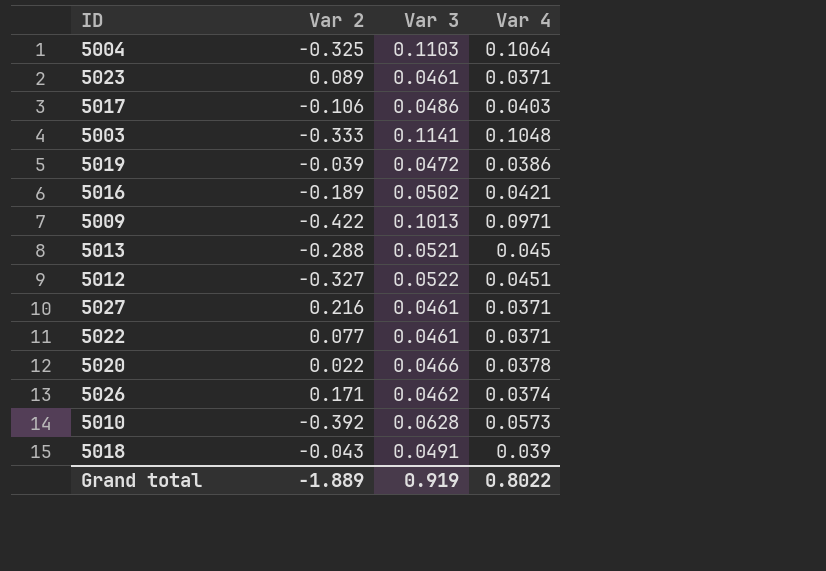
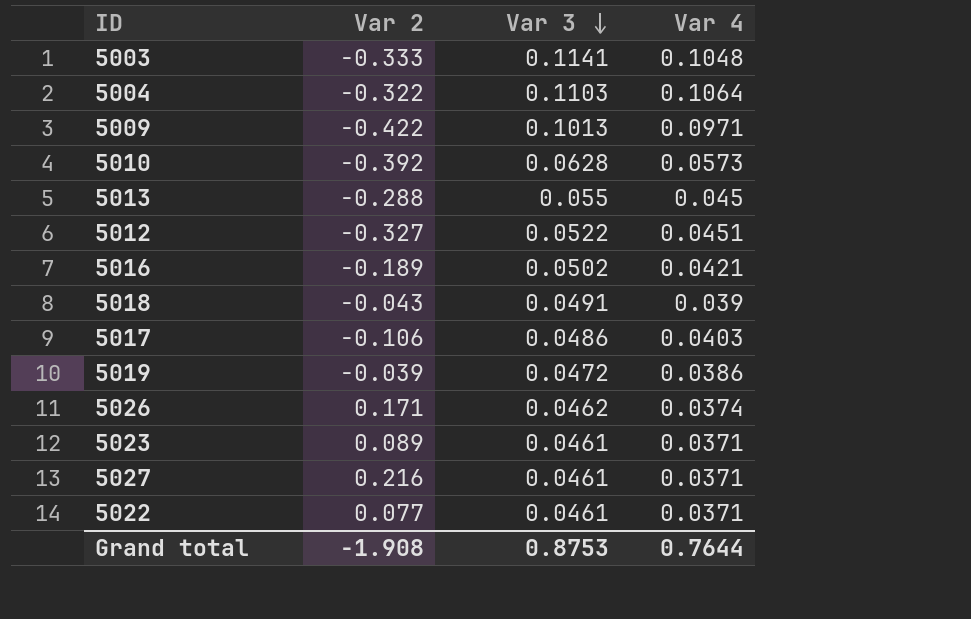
row order: none -> Var 3 descending
row 5020: 0.022 | 0.0466 | 0.0378 -> none
5004 | Var 2: -0.325 -> -0.322
5013 | Var 3: 0.0521 -> 0.055
Grand total | Var 2: -1.889 -> -1.908
Grand total | Var 3: 0.919 -> 0.8753
Grand total | Var 4: 0.8022 -> 0.7644

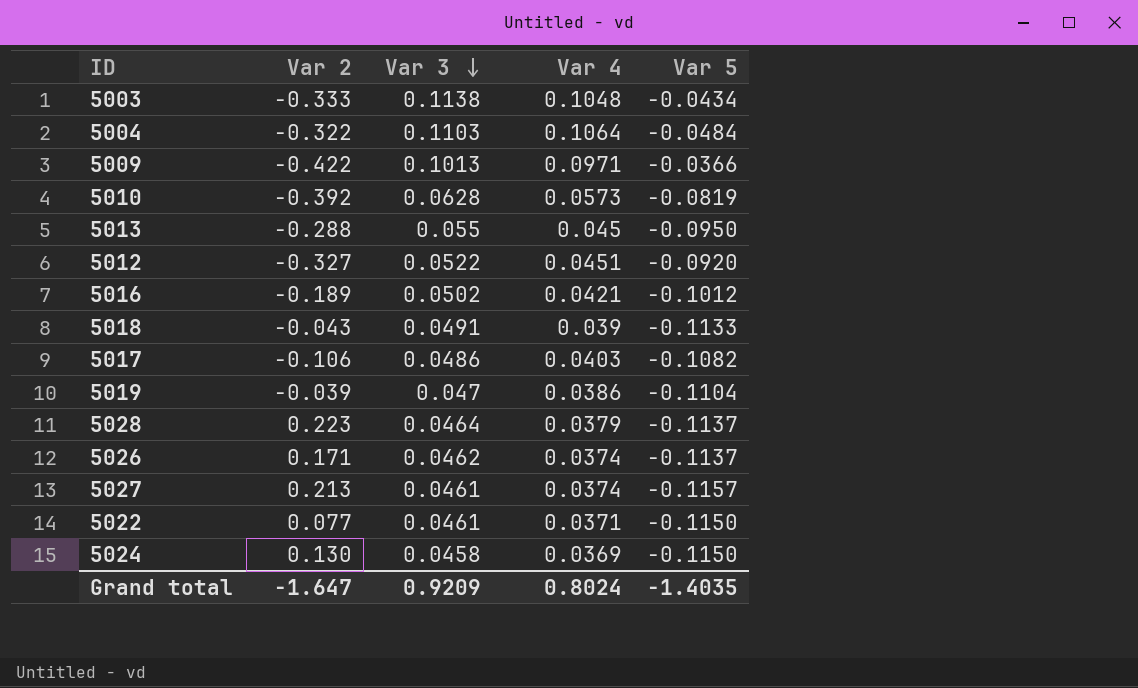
column Var 5 | position: none -> 5
row 5023: 0.089 | 0.0461 | 0.0371 -> none
5003 | Var 3: 0.1141 -> 0.1138
5019 | Var 3: 0.0472 -> 0.047
row 5028: none -> 0.223 | 0.0464 | 0.0379 | -0.1137
5027 | Var 2: 0.216 -> 0.213
5027 | Var 4: 0.0371 -> 0.0374
row 5024: none -> 0.130 | 0.0458 | 0.0369 | -0.1150
Grand total | Var 2: -1.908 -> -1.647
Grand total | Var 3: 0.8753 -> 0.9209
Grand total | Var 4: 0.7644 -> 0.8024

